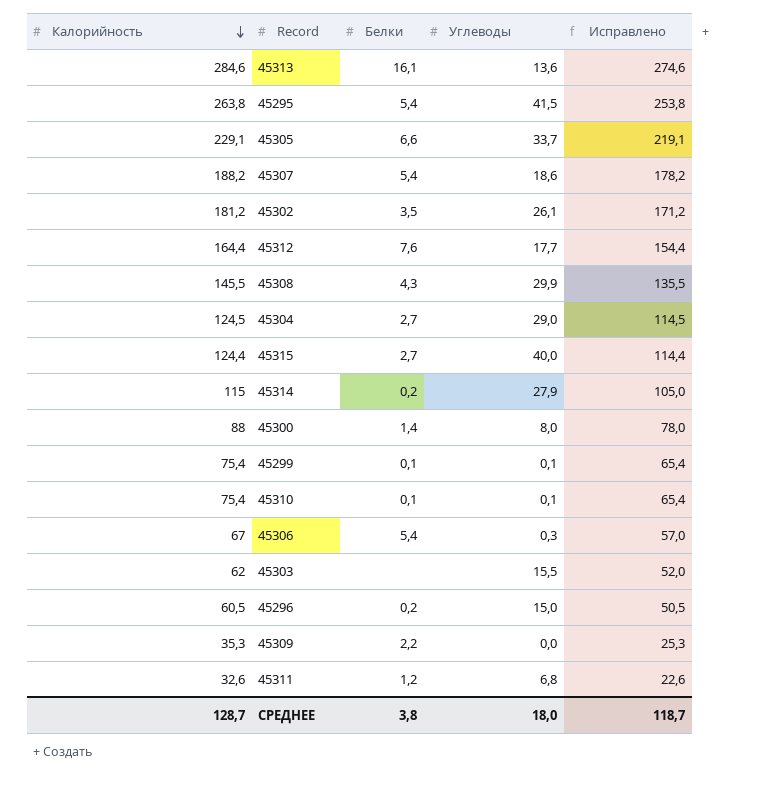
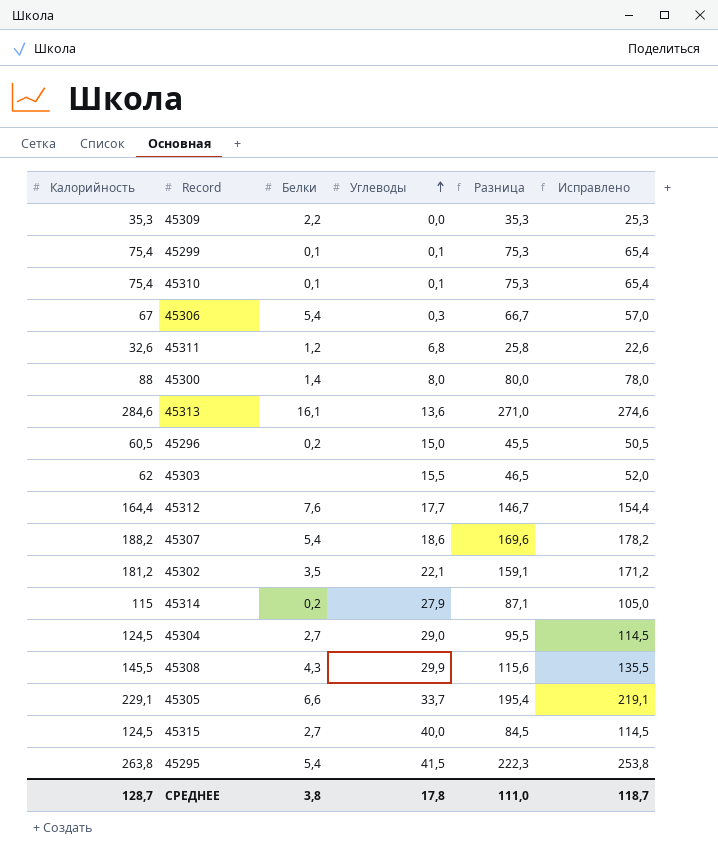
row order: Калорийность descending -> Углеводы ascending
column Разница | formula: none -> [Калорийность] - [Углеводы]
45302 | Углеводы: 26,1 -> 22,1
45315 | Калорийность: 124,4 -> 124,5
45315 | Исправлено: 114,4 -> 114,5
СРЕДНЕЕ | Углеводы: 18,0 -> 17,8

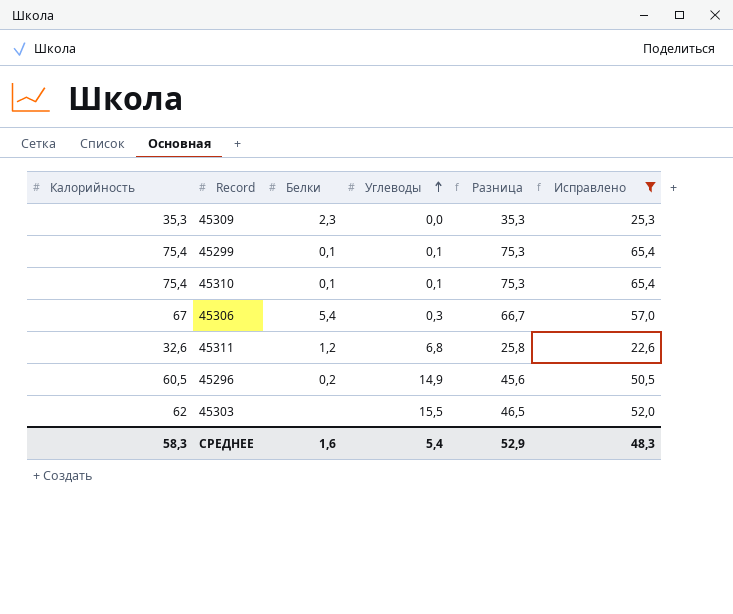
filter: none -> Исправлено <= 65,4
45309 | Белки: 2,2 -> 2,3
45296 | Углеводы: 15,0 -> 14,9
45296 | Разница: 45,5 -> 45,6
СРЕДНЕЕ | Калорийность: 128,7 -> 58,3
СРЕДНЕЕ | Белки: 3,8 -> 1,6
СРЕДНЕЕ | Углеводы: 17,8 -> 5,4
СРЕДНЕЕ | Разница: 111,0 -> 52,9
СРЕДНЕЕ | Исправлено: 118,7 -> 48,3

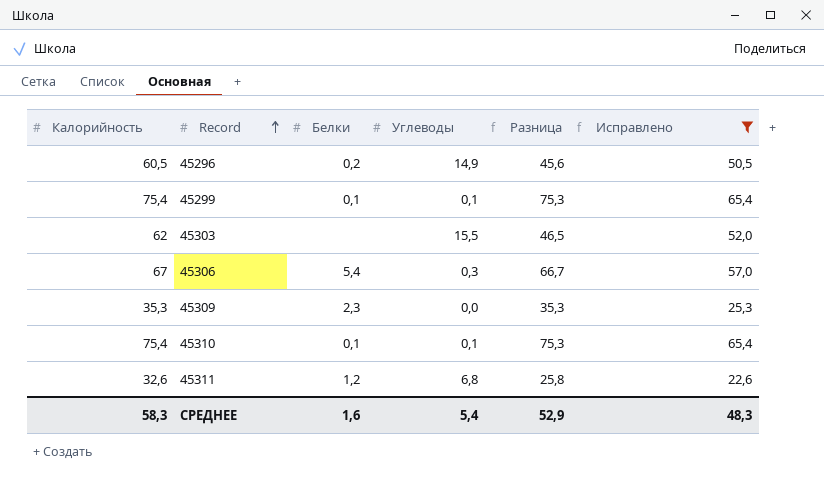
row order: Углеводы ascending -> Record ascending

